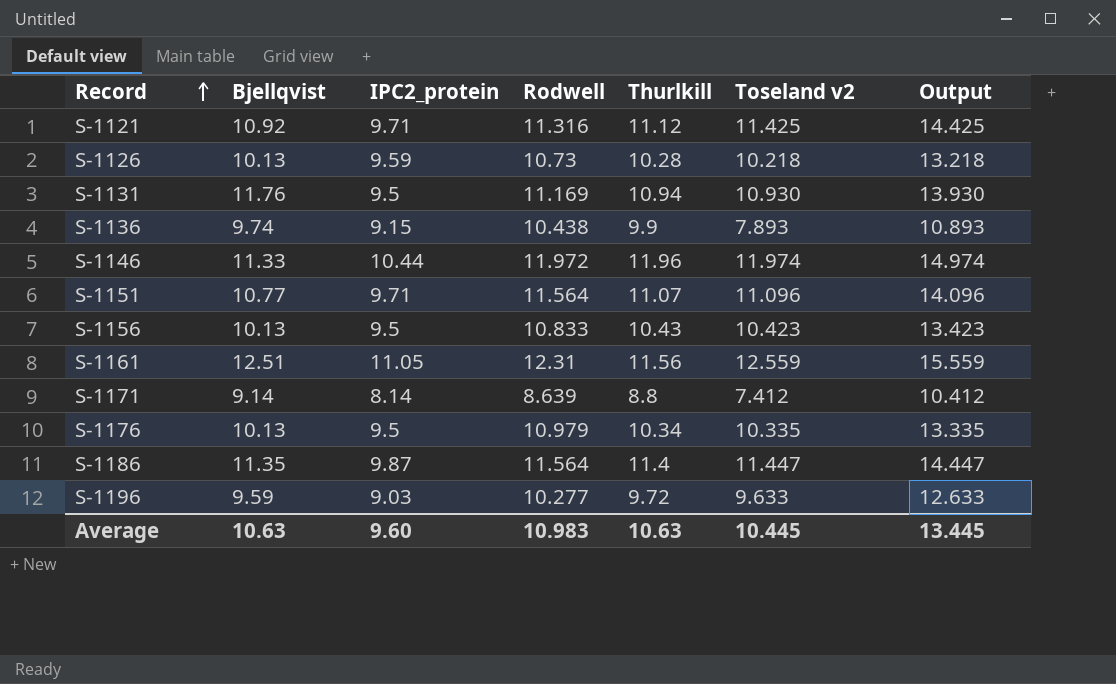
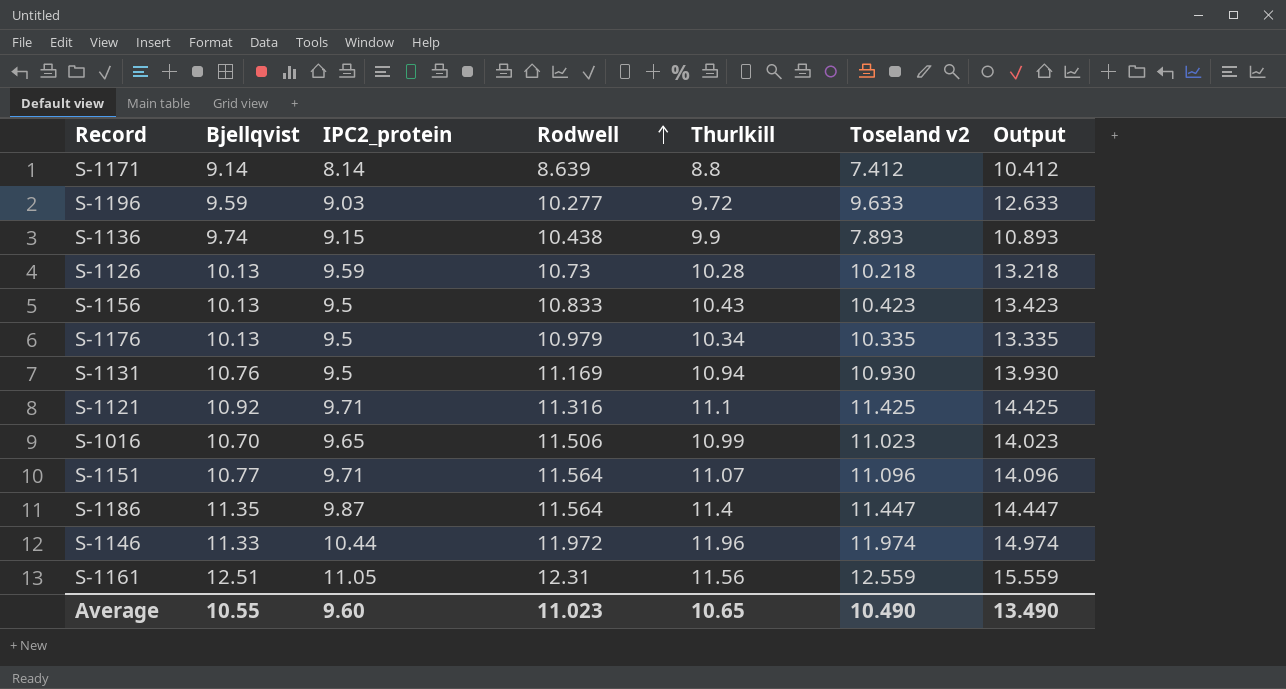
row order: Record ascending -> Rodwell ascending
S-1131 | Bjellqvist: 11.76 -> 10.76
S-1121 | Thurlkill: 11.12 -> 11.1
row S-1016: none -> 10.70 | 9.65 | 11.506 | 10.99 | 11.023 | 14.023
Average | Bjellqvist: 10.63 -> 10.55
Average | Rodwell: 10.983 -> 11.023
Average | Thurlkill: 10.63 -> 10.65
Average | Toseland v2: 10.445 -> 10.490
Average | Output: 13.445 -> 13.490

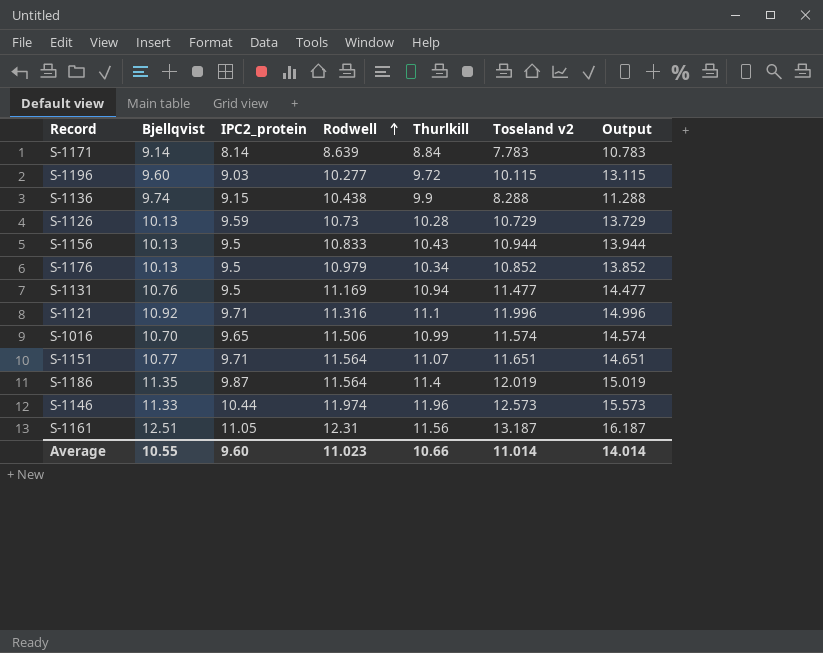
S-1171 | Thurlkill: 8.8 -> 8.84
S-1171 | Toseland v2: 7.412 -> 7.783
S-1171 | Output: 10.412 -> 10.783
S-1196 | Bjellqvist: 9.59 -> 9.60
S-1196 | Toseland v2: 9.633 -> 10.115
S-1196 | Output: 12.633 -> 13.115
S-1136 | Toseland v2: 7.893 -> 8.288
S-1136 | Output: 10.893 -> 11.288
S-1126 | Toseland v2: 10.218 -> 10.729
S-1126 | Output: 13.218 -> 13.729
S-1156 | Toseland v2: 10.423 -> 10.944
S-1156 | Output: 13.423 -> 13.944
S-1176 | Toseland v2: 10.335 -> 10.852
S-1176 | Output: 13.335 -> 13.852
S-1131 | Toseland v2: 10.930 -> 11.477
S-1131 | Output: 13.930 -> 14.477
S-1121 | Toseland v2: 11.425 -> 11.996
S-1121 | Output: 14.425 -> 14.996
S-1016 | Toseland v2: 11.023 -> 11.574
S-1016 | Output: 14.023 -> 14.574
S-1151 | Toseland v2: 11.096 -> 11.651
S-1151 | Output: 14.096 -> 14.651
S-1186 | Toseland v2: 11.447 -> 12.019
S-1186 | Output: 14.447 -> 15.019
S-1146 | Rodwell: 11.972 -> 11.974
S-1146 | Toseland v2: 11.974 -> 12.573
S-1146 | Output: 14.974 -> 15.573
S-1161 | Toseland v2: 12.559 -> 13.187
S-1161 | Output: 15.559 -> 16.187
Average | Thurlkill: 10.65 -> 10.66
Average | Toseland v2: 10.490 -> 11.014
Average | Output: 13.490 -> 14.014

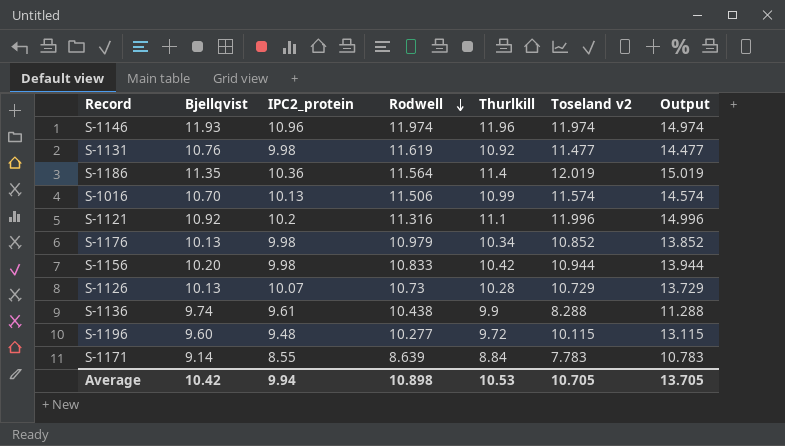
row order: Rodwell ascending -> Rodwell descending
row S-1151: 10.77 | 9.71 | 11.564 | 11.07 | 11.651 | 14.651 -> none
row S-1161: 12.51 | 11.05 | 12.31 | 11.56 | 13.187 | 16.187 -> none
S-1146 | Bjellqvist: 11.33 -> 11.93
S-1146 | IPC2_protein: 10.44 -> 10.96
S-1146 | Toseland v2: 12.573 -> 11.974
S-1146 | Output: 15.573 -> 14.974
S-1131 | IPC2_protein: 9.5 -> 9.98
S-1131 | Rodwell: 11.169 -> 11.619
S-1131 | Thurlkill: 10.94 -> 10.92
S-1186 | IPC2_protein: 9.87 -> 10.36
S-1016 | IPC2_protein: 9.65 -> 10.13
S-1121 | IPC2_protein: 9.71 -> 10.2
S-1176 | IPC2_protein: 9.5 -> 9.98
S-1156 | Bjellqvist: 10.13 -> 10.20
S-1156 | IPC2_protein: 9.5 -> 9.98
S-1156 | Thurlkill: 10.43 -> 10.42
S-1126 | IPC2_protein: 9.59 -> 10.07
S-1136 | IPC2_protein: 9.15 -> 9.61
S-1196 | IPC2_protein: 9.03 -> 9.48
S-1171 | IPC2_protein: 8.14 -> 8.55
Average | Bjellqvist: 10.55 -> 10.42
Average | IPC2_protein: 9.60 -> 9.94
Average | Rodwell: 11.023 -> 10.898
Average | Thurlkill: 10.66 -> 10.53
Average | Toseland v2: 11.014 -> 10.705
Average | Output: 14.014 -> 13.705

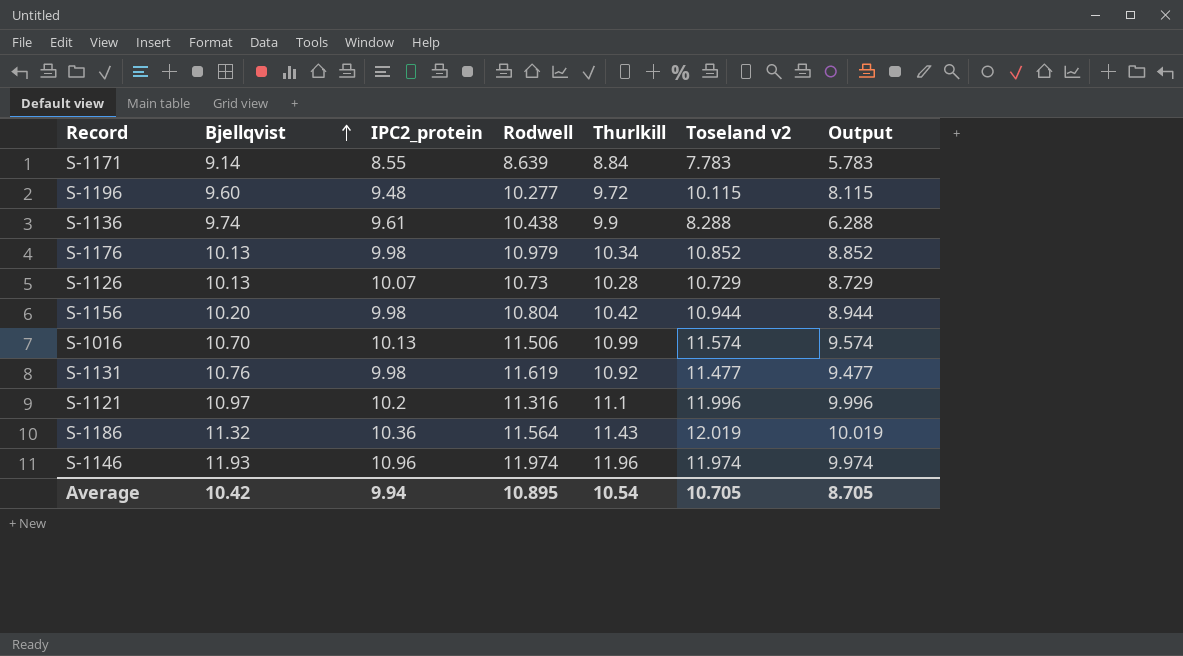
row order: Rodwell descending -> Bjellqvist ascending
column Output | formula: [Toseland v2] + 3 -> [Toseland v2] - 2
S-1156 | Rodwell: 10.833 -> 10.804
S-1121 | Bjellqvist: 10.92 -> 10.97
S-1186 | Bjellqvist: 11.35 -> 11.32
S-1186 | Thurlkill: 11.4 -> 11.43
Average | Rodwell: 10.898 -> 10.895
Average | Thurlkill: 10.53 -> 10.54
Average | Output: 13.705 -> 8.705

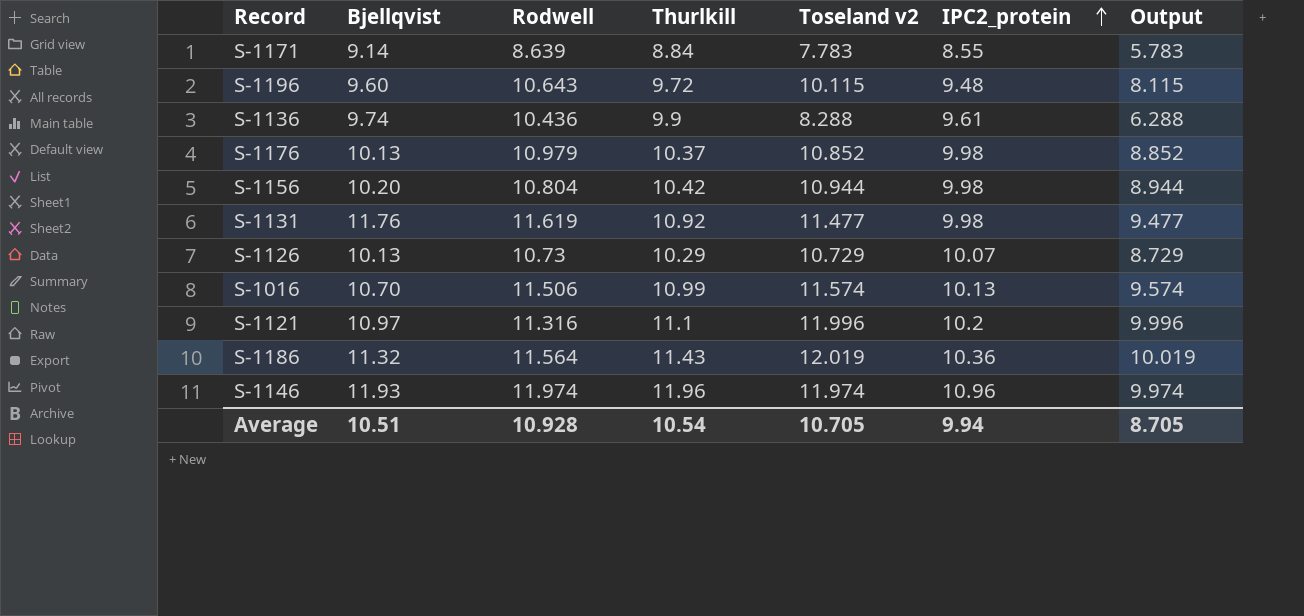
row order: Bjellqvist ascending -> IPC2_protein ascending
column IPC2_protein | position: 3 -> 6
S-1196 | Rodwell: 10.277 -> 10.643
S-1136 | Rodwell: 10.438 -> 10.436
S-1176 | Thurlkill: 10.34 -> 10.37
S-1131 | Bjellqvist: 10.76 -> 11.76
S-1126 | Thurlkill: 10.28 -> 10.29
Average | Bjellqvist: 10.42 -> 10.51
Average | Rodwell: 10.895 -> 10.928

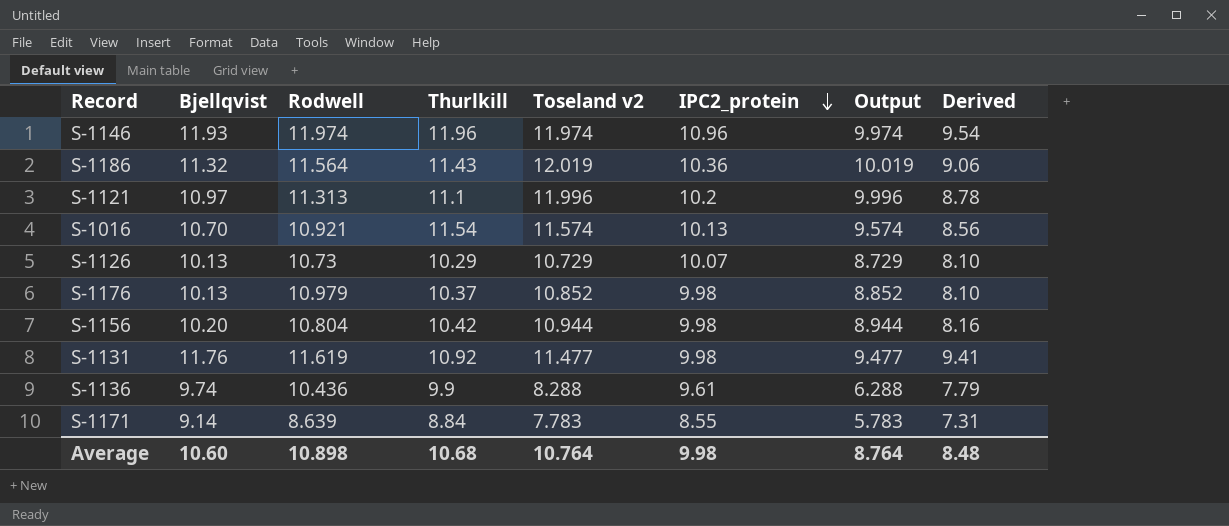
row order: IPC2_protein ascending -> IPC2_protein descending
column Derived | formula: none -> [Bjellqvist] * 0.8
row S-1196: 9.60 | 10.643 | 9.72 | 10.115 | 9.48 | 8.115 -> none
S-1121 | Rodwell: 11.316 -> 11.313
S-1016 | Rodwell: 11.506 -> 10.921
S-1016 | Thurlkill: 10.99 -> 11.54
Average | Bjellqvist: 10.51 -> 10.60
Average | Rodwell: 10.928 -> 10.898
Average | Thurlkill: 10.54 -> 10.68
Average | Toseland v2: 10.705 -> 10.764
Average | IPC2_protein: 9.94 -> 9.98
Average | Output: 8.705 -> 8.764

